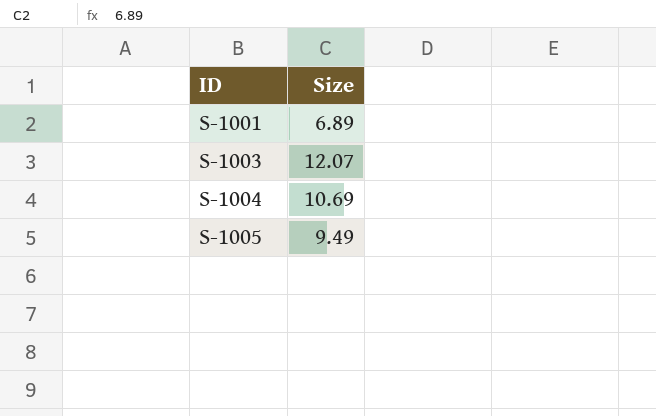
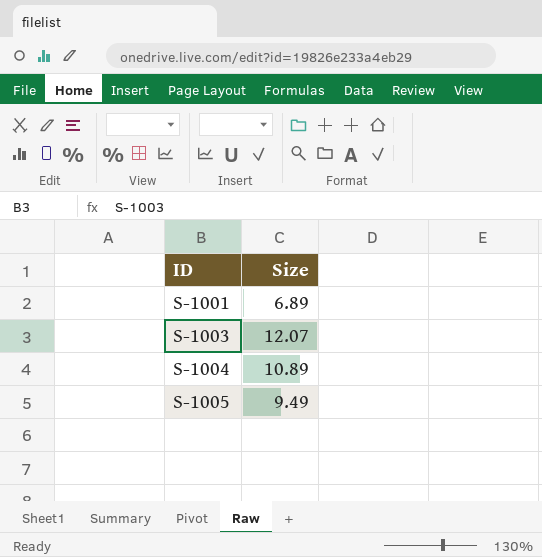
S-1004 | Size: 10.69 -> 10.89

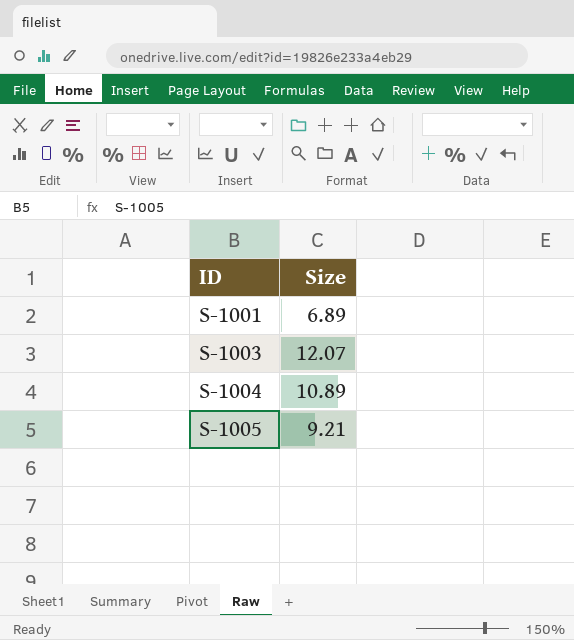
S-1005 | Size: 9.49 -> 9.21

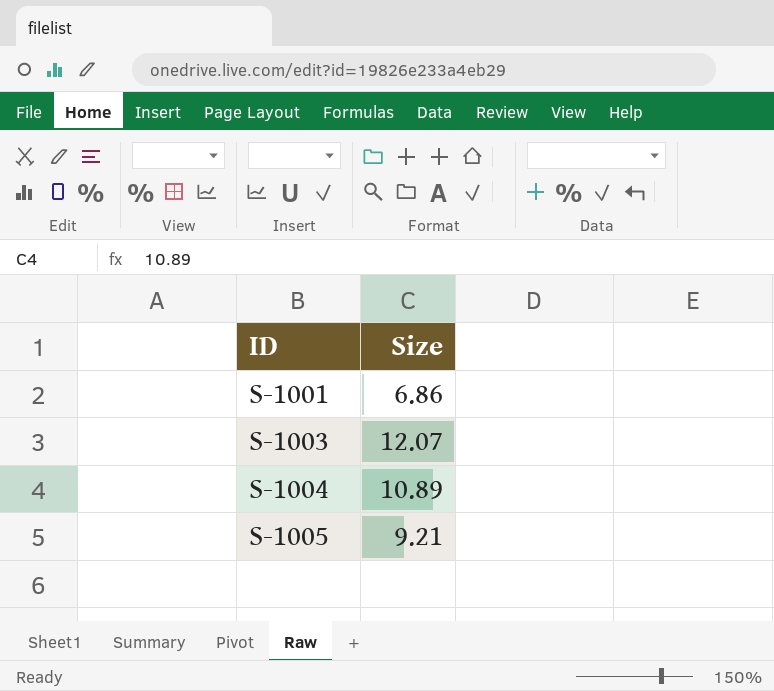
S-1001 | Size: 6.89 -> 6.86

